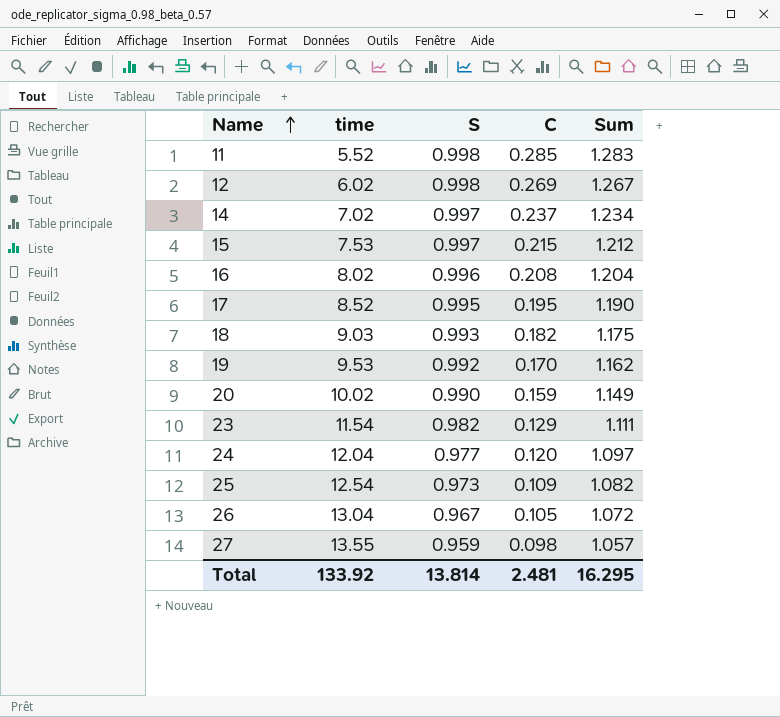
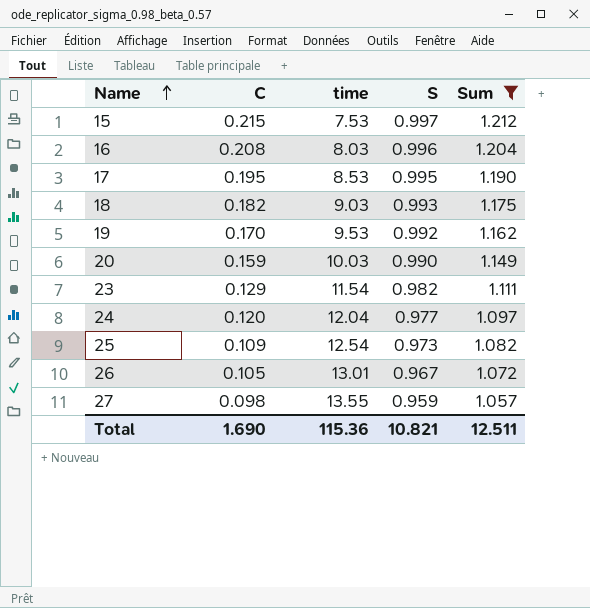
filter: none -> Sum <= 1.212
column C | position: 4 -> 2
16 | time: 8.02 -> 8.03
17 | time: 8.52 -> 8.53
20 | time: 10.02 -> 10.03
26 | time: 13.04 -> 13.01
Total | C: 2.481 -> 1.690
Total | time: 133.92 -> 115.36
Total | S: 13.814 -> 10.821
Total | Sum: 16.295 -> 12.511

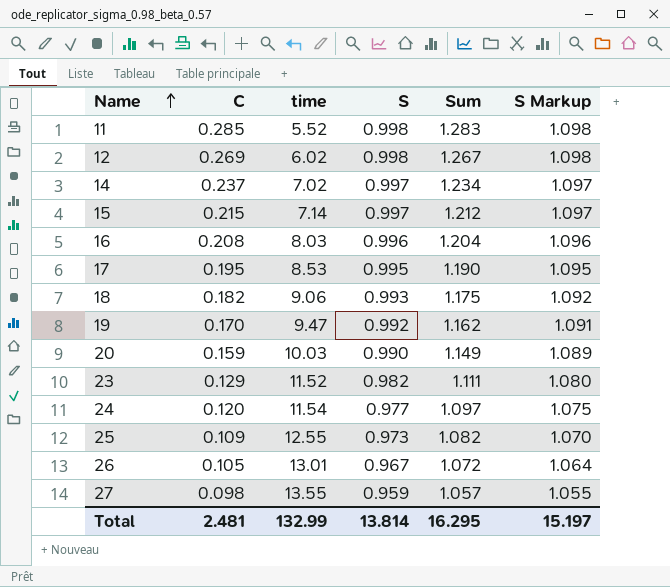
filter: Sum <= 1.212 -> none
column S Markup | formula: none -> [S] * 1.1
15 | time: 7.53 -> 7.14
18 | time: 9.03 -> 9.06
19 | time: 9.53 -> 9.47
23 | time: 11.54 -> 11.52
24 | time: 12.04 -> 11.54
25 | time: 12.54 -> 12.55
Total | C: 1.690 -> 2.481
Total | time: 115.36 -> 132.99
Total | S: 10.821 -> 13.814
Total | Sum: 12.511 -> 16.295

